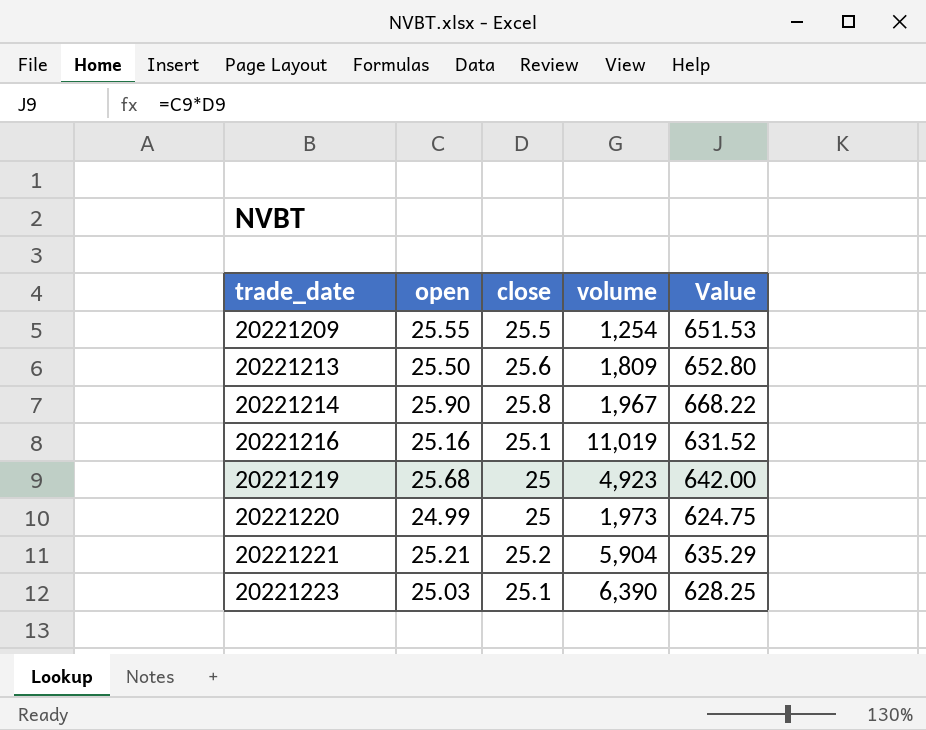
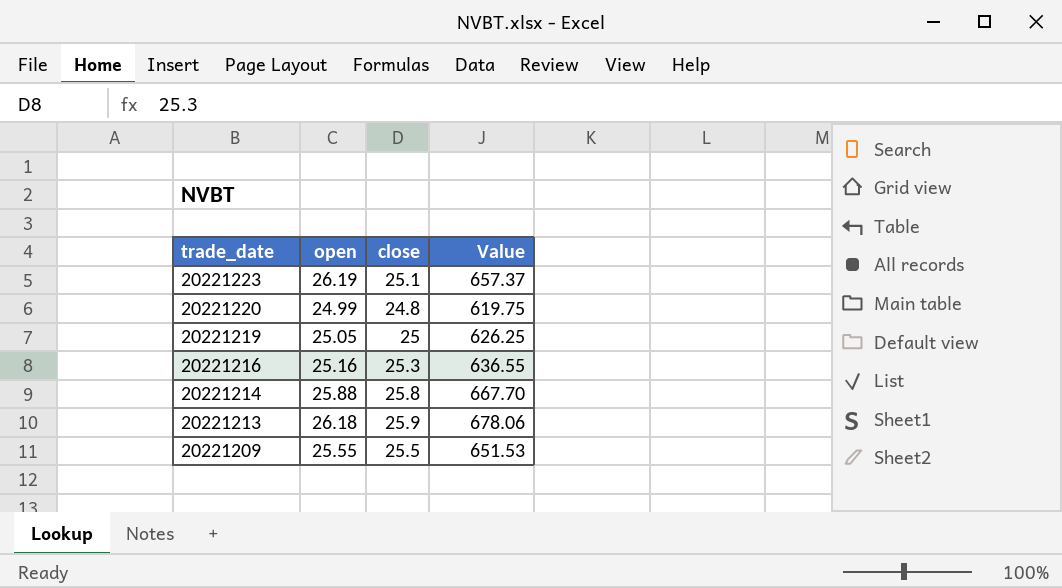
row order: trade_date ascending -> trade_date descending
column volume | position: 4 -> none
row 20221221: 25.21 | 25.2 | 5,904 | 635.29 -> none
20221223 | open: 25.03 -> 26.19
20221223 | Value: 628.25 -> 657.37
20221220 | close: 25 -> 24.8
20221220 | Value: 624.75 -> 619.75
20221219 | open: 25.68 -> 25.05
20221219 | Value: 642.00 -> 626.25
20221216 | close: 25.1 -> 25.3
20221216 | Value: 631.52 -> 636.55
20221214 | open: 25.90 -> 25.88
20221214 | Value: 668.22 -> 667.70
20221213 | open: 25.50 -> 26.18
20221213 | close: 25.6 -> 25.9
20221213 | Value: 652.80 -> 678.06

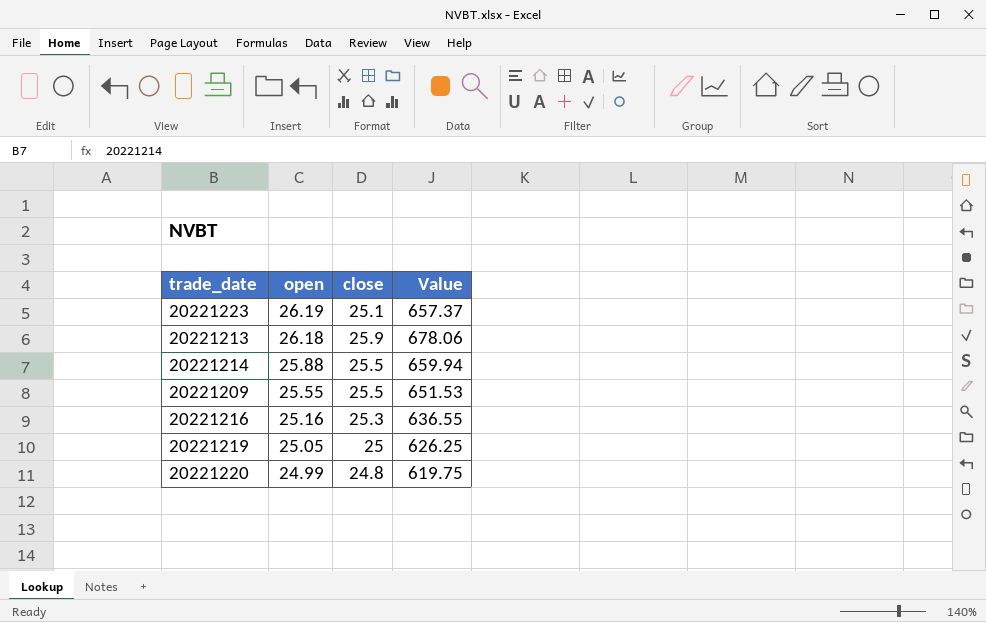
row order: trade_date descending -> open descending
20221214 | close: 25.8 -> 25.5
20221214 | Value: 667.70 -> 659.94

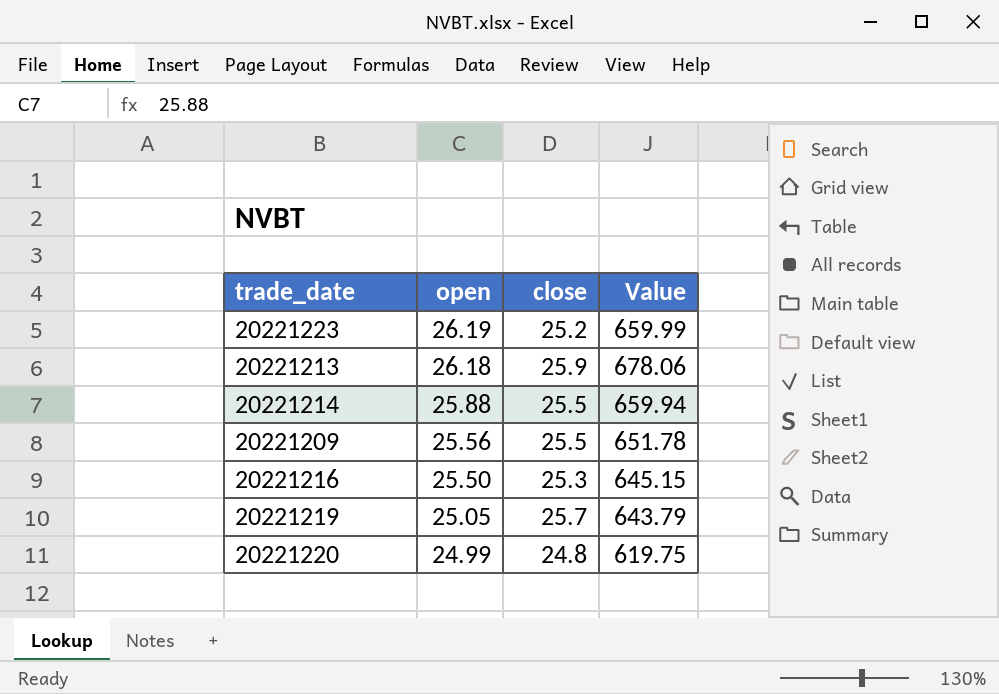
20221223 | close: 25.1 -> 25.2
20221223 | Value: 657.37 -> 659.99
20221209 | open: 25.55 -> 25.56
20221209 | Value: 651.53 -> 651.78
20221216 | open: 25.16 -> 25.50
20221216 | Value: 636.55 -> 645.15
20221219 | close: 25 -> 25.7
20221219 | Value: 626.25 -> 643.79

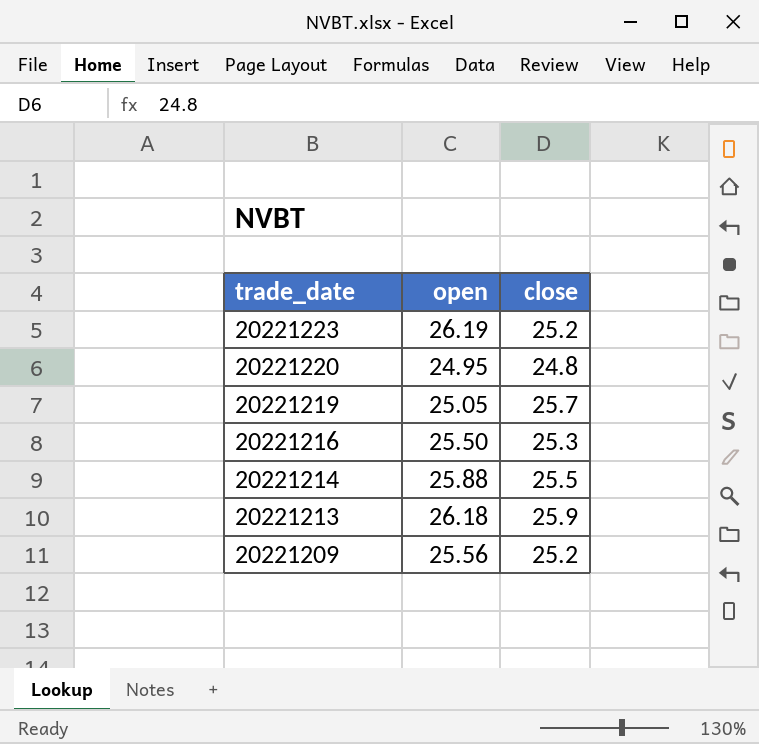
row order: open descending -> trade_date descending
column Value | formula: [open] * [close] -> none
20221220 | open: 24.99 -> 24.95
20221209 | close: 25.5 -> 25.2

